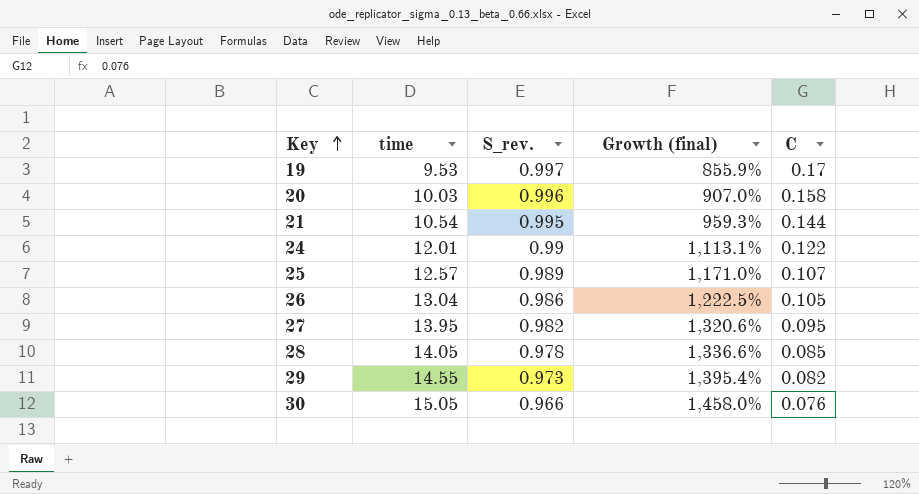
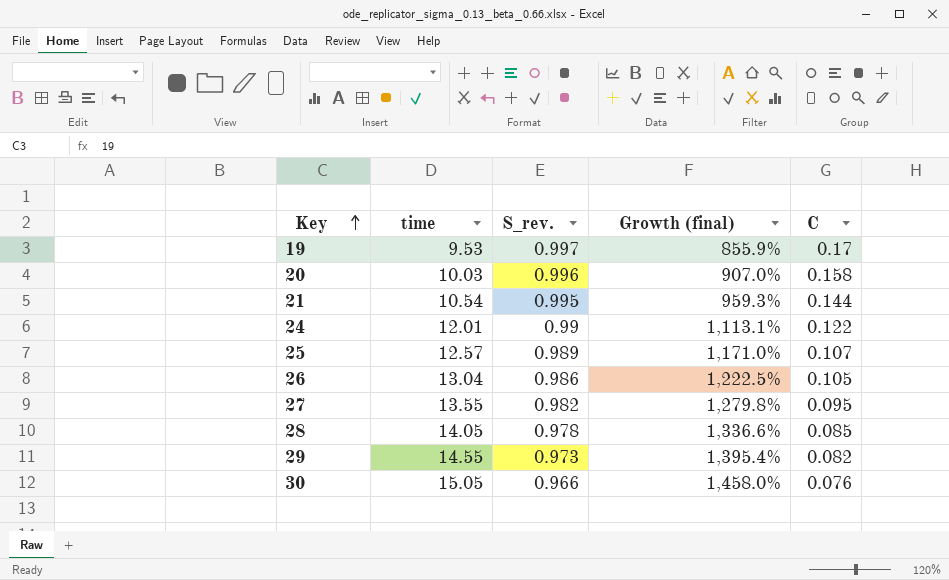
27 | time: 13.95 -> 13.55
27 | Growth (final): 1,320.6% -> 1,279.8%

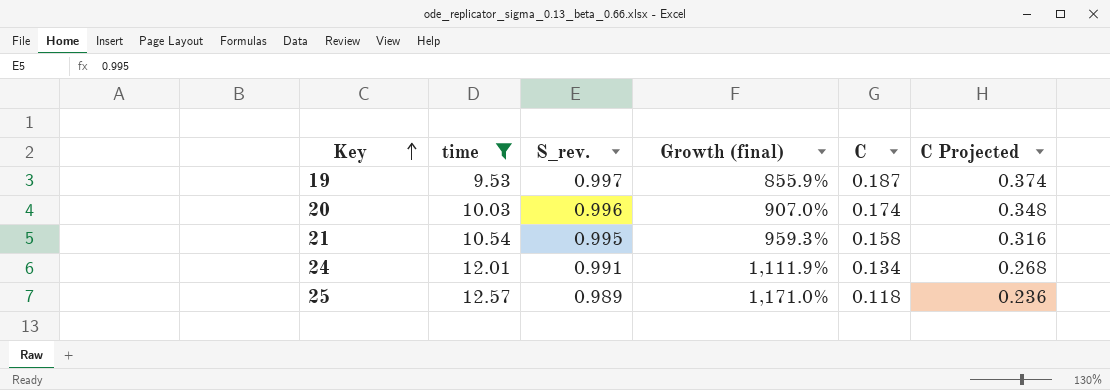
filter: none -> time <= 12.57
column C Projected | formula: none -> [C] * 2
19 | C: 0.17 -> 0.187
20 | C: 0.158 -> 0.174
21 | C: 0.144 -> 0.158
24 | S_rev.: 0.99 -> 0.991
24 | Growth (final): 1,113.1% -> 1,111.9%
24 | C: 0.122 -> 0.134
25 | C: 0.107 -> 0.118

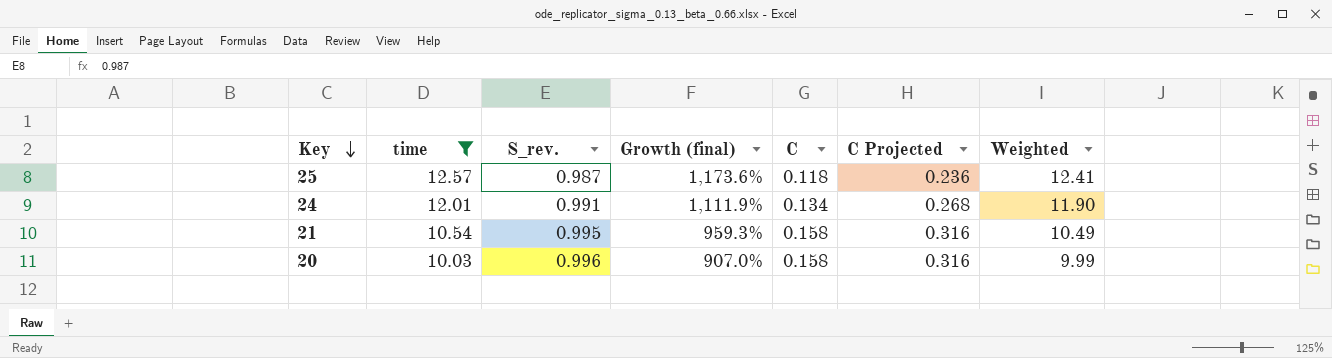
row order: Key ascending -> Key descending
column Weighted | formula: none -> [time] * [S_rev.]
row 19: 9.53 | 0.997 | 855.9% | 0.187 | 0.374 -> none
25 | S_rev.: 0.989 -> 0.987
25 | Growth (final): 1,171.0% -> 1,173.6%
20 | C: 0.174 -> 0.158
20 | C Projected: 0.348 -> 0.316

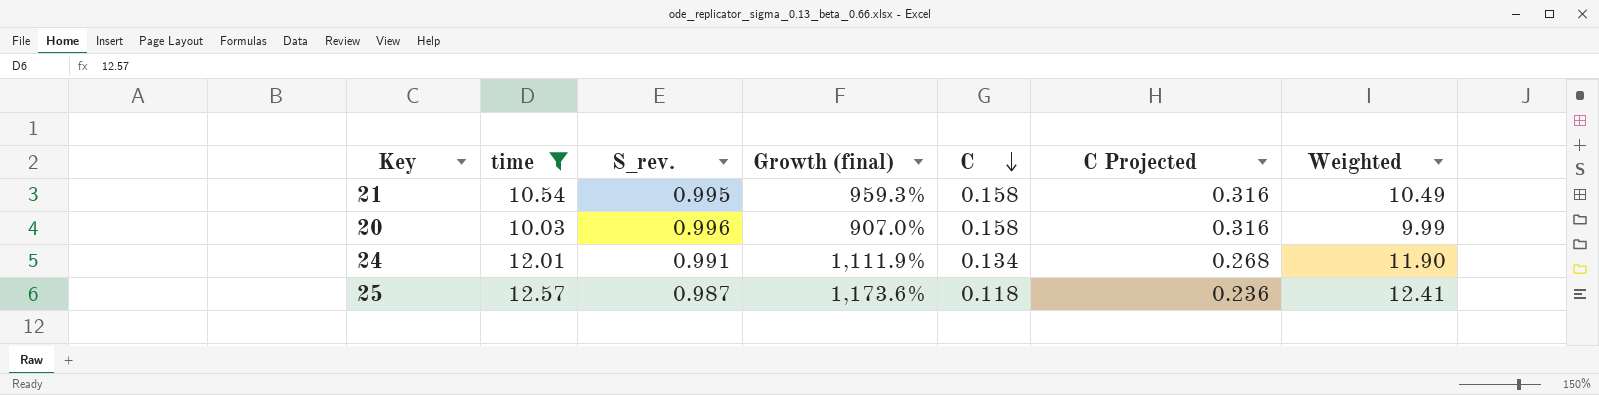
row order: Key descending -> C descending

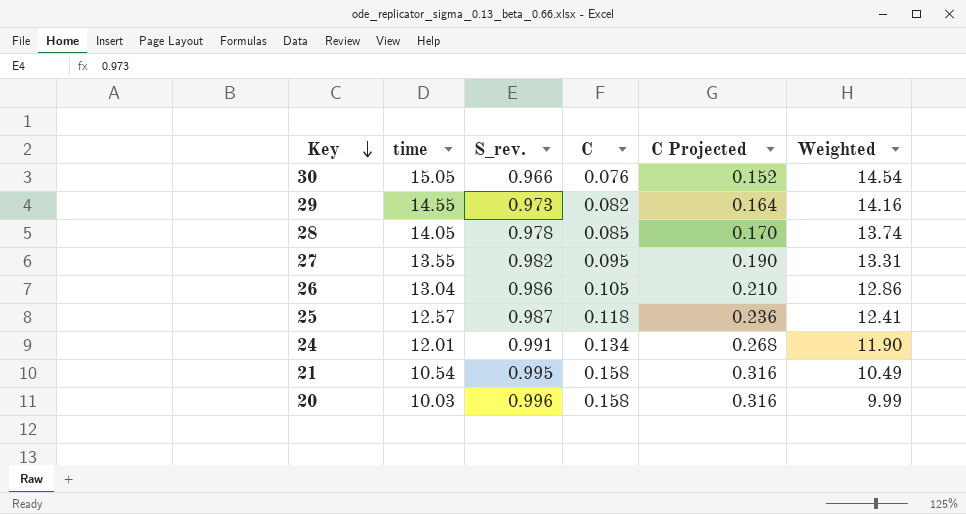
filter: time <= 12.57 -> none
row order: C descending -> Key descending
column Growth (final) | formula: ([time] - [S_rev.]) / [S_rev.] -> none

